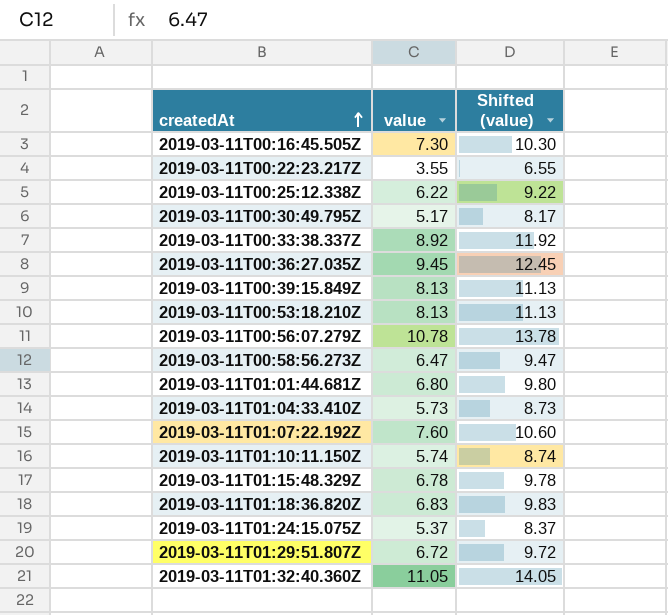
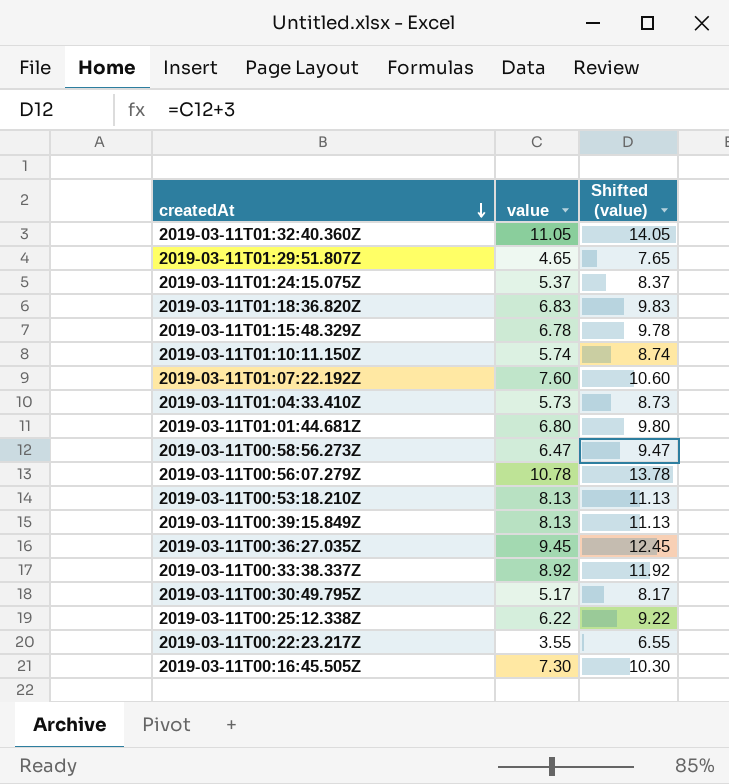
row order: createdAt ascending -> createdAt descending
2019-03-11T01:29:51.807Z | value: 6.72 -> 4.65
2019-03-11T01:29:51.807Z | Shifted (value): 9.72 -> 7.65

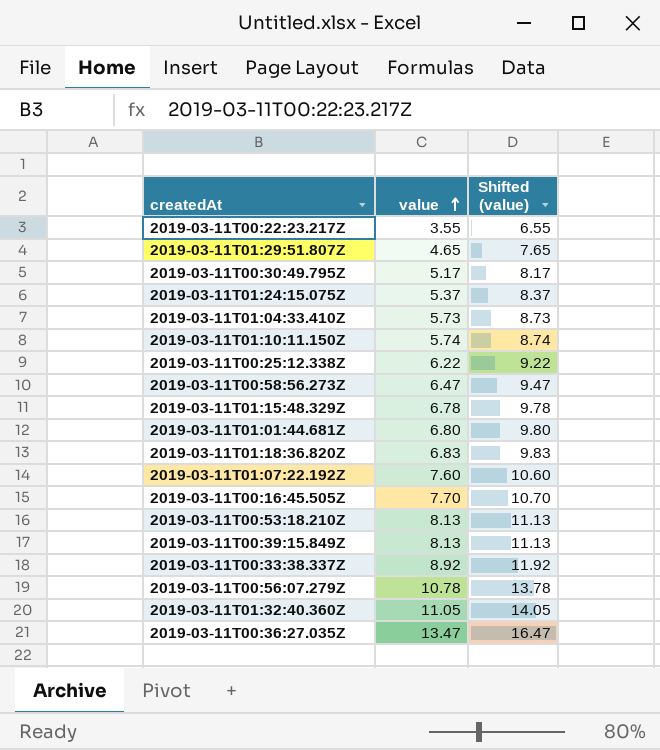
row order: createdAt descending -> value ascending
2019-03-11T00:16:45.505Z | value: 7.30 -> 7.70
2019-03-11T00:16:45.505Z | Shifted (value): 10.30 -> 10.70
2019-03-11T00:36:27.035Z | value: 9.45 -> 13.47
2019-03-11T00:36:27.035Z | Shifted (value): 12.45 -> 16.47

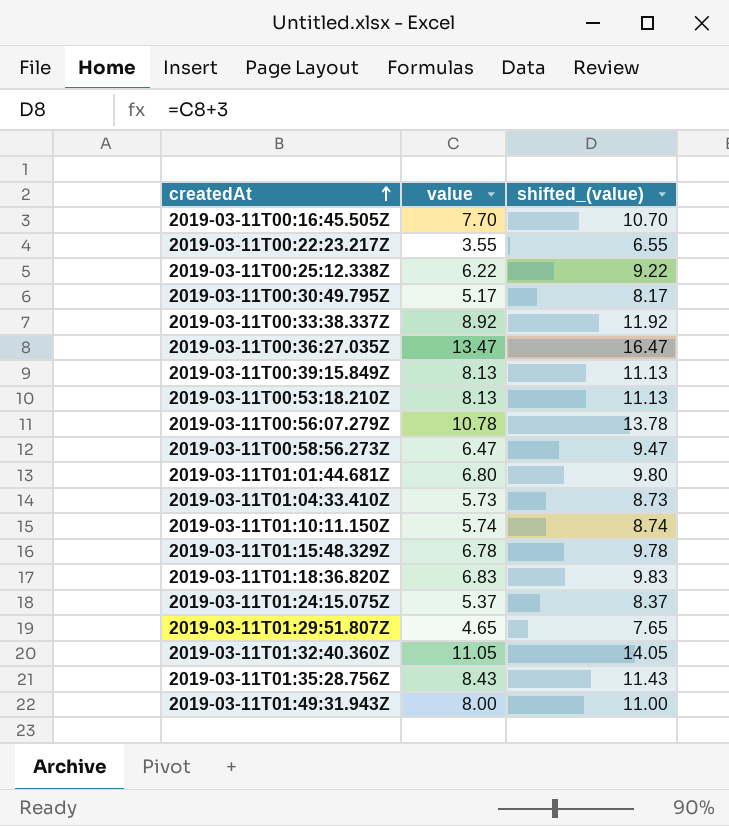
row order: value ascending -> createdAt ascending
column name: Shifted (value) -> shifted_(value)
row 2019-03-11T01:07:22.192Z: 7.60 | 10.60 -> none
row 2019-03-11T01:35:28.756Z: none -> 8.43 | 11.43
row 2019-03-11T01:49:31.943Z: none -> 8.00 | 11.00

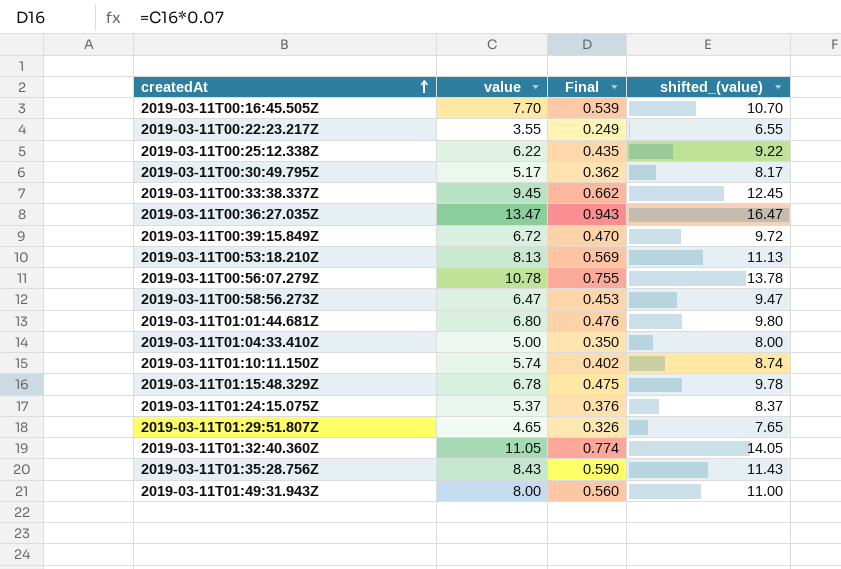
column Final | formula: none -> [value] * 0.07
row 2019-03-11T01:18:36.820Z: 6.83 | 9.83 -> none
2019-03-11T00:33:38.337Z | value: 8.92 -> 9.45
2019-03-11T00:33:38.337Z | shifted_(value): 11.92 -> 12.45
2019-03-11T00:39:15.849Z | value: 8.13 -> 6.72
2019-03-11T00:39:15.849Z | shifted_(value): 11.13 -> 9.72
2019-03-11T01:04:33.410Z | value: 5.73 -> 5.00
2019-03-11T01:04:33.410Z | shifted_(value): 8.73 -> 8.00

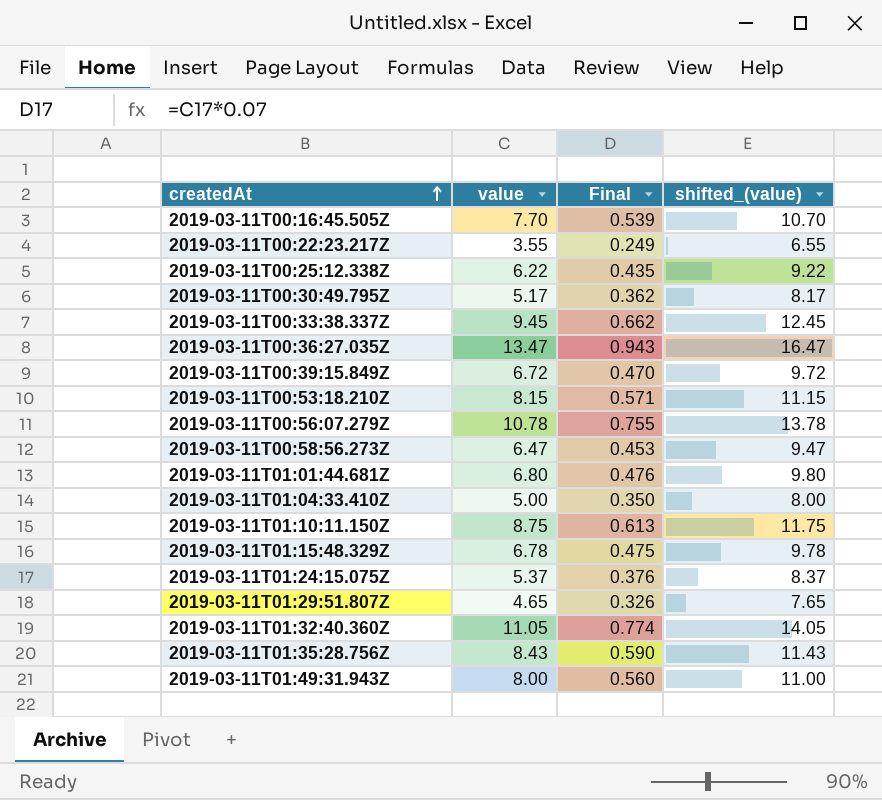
2019-03-11T00:53:18.210Z | value: 8.13 -> 8.15
2019-03-11T00:53:18.210Z | Final: 0.569 -> 0.571
2019-03-11T00:53:18.210Z | shifted_(value): 11.13 -> 11.15
2019-03-11T01:10:11.150Z | value: 5.74 -> 8.75
2019-03-11T01:10:11.150Z | Final: 0.402 -> 0.613
2019-03-11T01:10:11.150Z | shifted_(value): 8.74 -> 11.75

